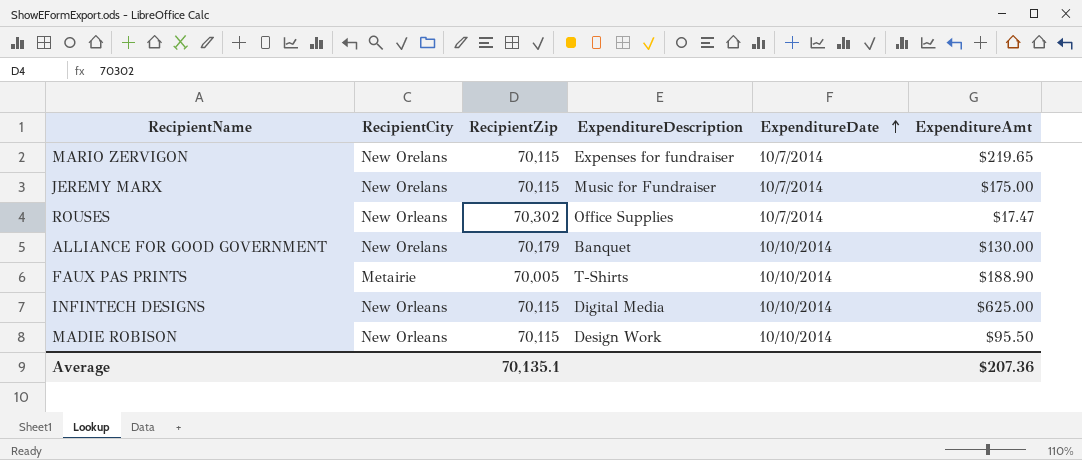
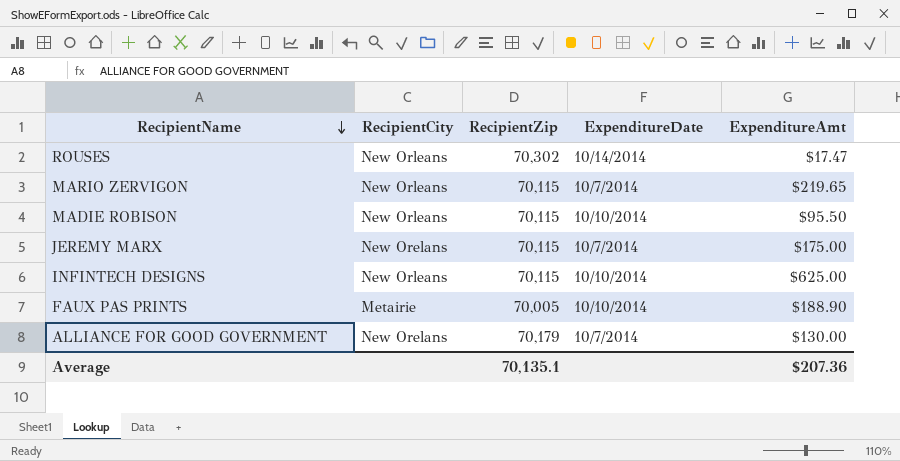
row order: ExpenditureDate ascending -> RecipientName descending
column ExpenditureDescription | position: 4 -> none
ROUSES | ExpenditureDate: 10/7/2014 -> 10/14/2014
MARIO ZERVIGON | RecipientCity: New Orelans -> New Orleans
ALLIANCE FOR GOOD GOVERNMENT | ExpenditureDate: 10/10/2014 -> 10/7/2014

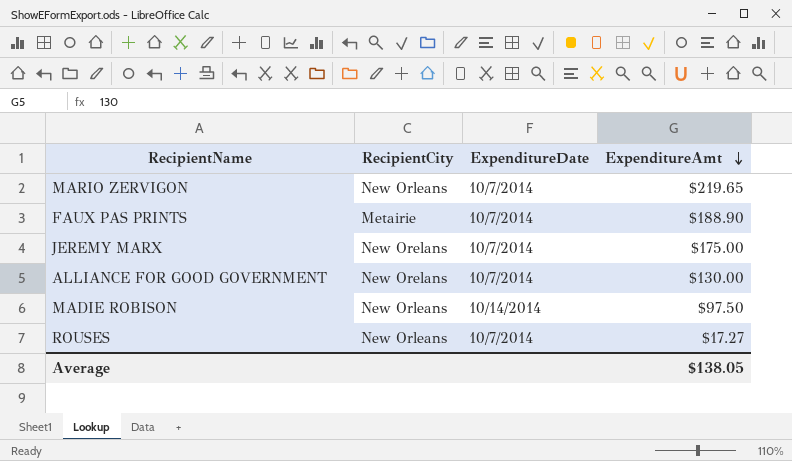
row order: RecipientName descending -> ExpenditureAmt descending
column RecipientZip | position: 3 -> none
row INFINTECH DESIGNS: New Orleans | 70,115 | 10/10/2014 | $625.00 -> none
FAUX PAS PRINTS | ExpenditureDate: 10/10/2014 -> 10/7/2014
MADIE ROBISON | ExpenditureDate: 10/10/2014 -> 10/14/2014
MADIE ROBISON | ExpenditureAmt: $95.50 -> $97.50
ROUSES | ExpenditureDate: 10/14/2014 -> 10/7/2014
ROUSES | ExpenditureAmt: $17.47 -> $17.27
Average | ExpenditureAmt: $207.36 -> $138.05

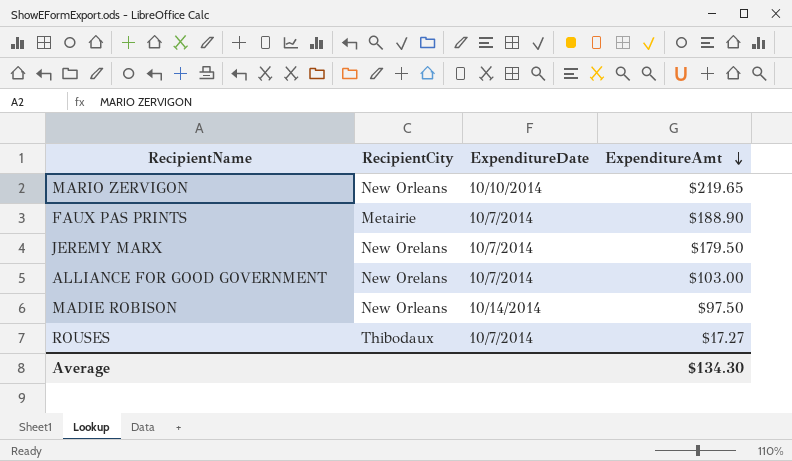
MARIO ZERVIGON | ExpenditureDate: 10/7/2014 -> 10/10/2014
JEREMY MARX | ExpenditureAmt: $175.00 -> $179.50
ALLIANCE FOR GOOD GOVERNMENT | ExpenditureAmt: $130.00 -> $103.00
ROUSES | RecipientCity: New Orleans -> Thibodaux
Average | ExpenditureAmt: $138.05 -> $134.30

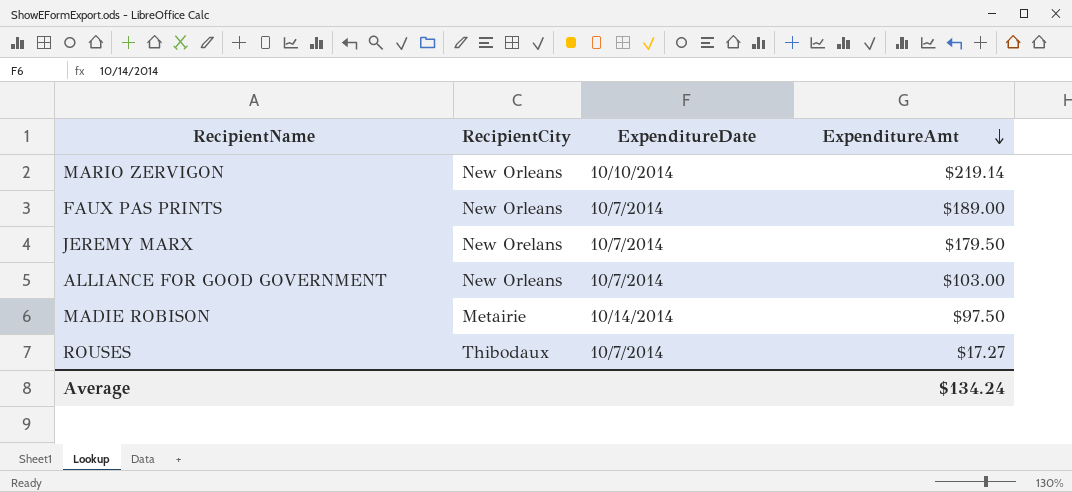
MARIO ZERVIGON | ExpenditureAmt: $219.65 -> $219.14
FAUX PAS PRINTS | RecipientCity: Metairie -> New Orleans
FAUX PAS PRINTS | ExpenditureAmt: $188.90 -> $189.00
ALLIANCE FOR GOOD GOVERNMENT | RecipientCity: New Orelans -> New Orleans
MADIE ROBISON | RecipientCity: New Orleans -> Metairie
Average | ExpenditureAmt: $134.30 -> $134.24

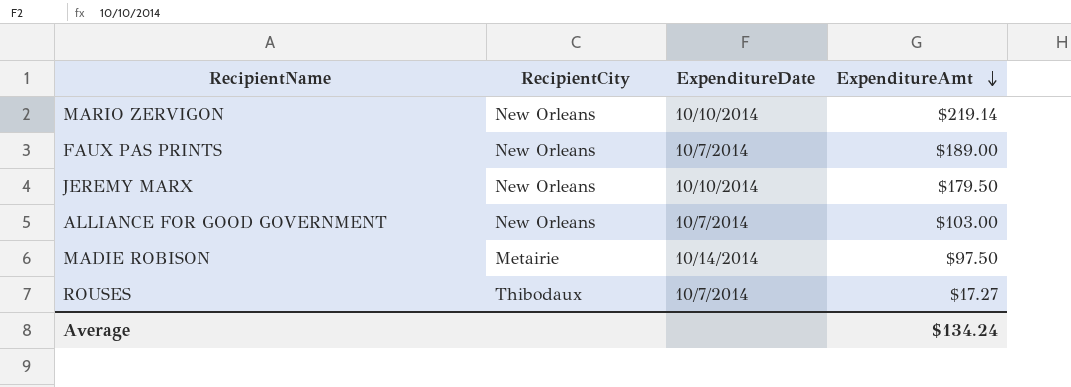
JEREMY MARX | RecipientCity: New Orelans -> New Orleans
JEREMY MARX | ExpenditureDate: 10/7/2014 -> 10/10/2014

